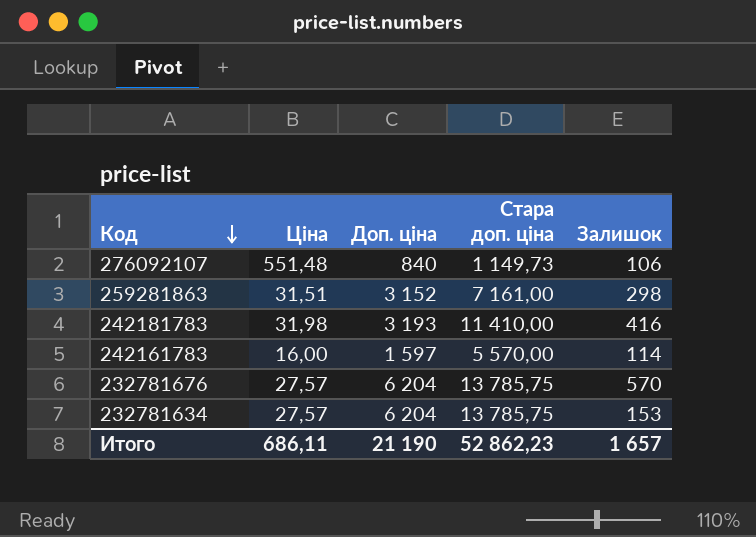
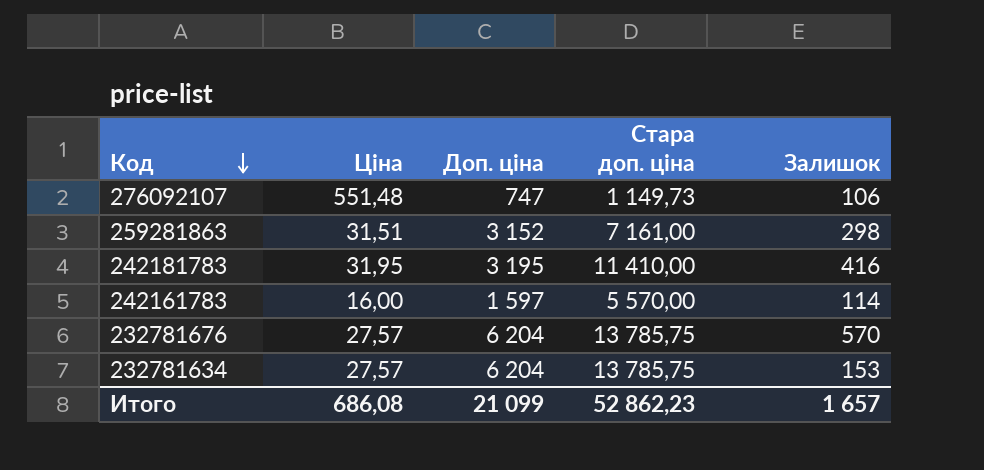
276092107 | Доп. ціна: 840 -> 747
242181783 | Ціна: 31,98 -> 31,95
242181783 | Доп. ціна: 3 193 -> 3 195
Итого | Ціна: 686,11 -> 686,08
Итого | Доп. ціна: 21 190 -> 21 099

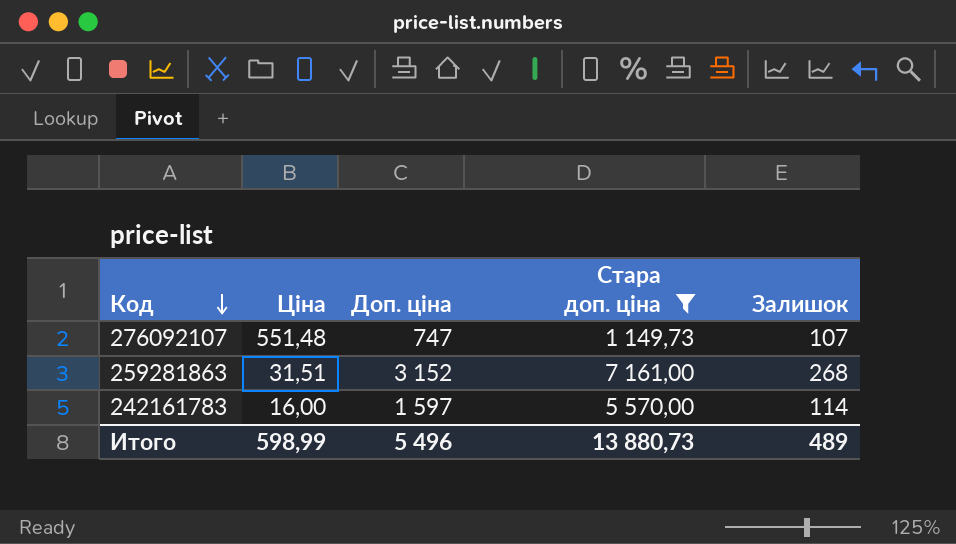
filter: none -> Стара доп. ціна <= 7 161,00
276092107 | Залишок: 106 -> 107
259281863 | Залишок: 298 -> 268
Итого | Ціна: 686,08 -> 598,99
Итого | Доп. ціна: 21 099 -> 5 496
Итого | Стара доп. ціна: 52 862,23 -> 13 880,73
Итого | Залишок: 1 657 -> 489

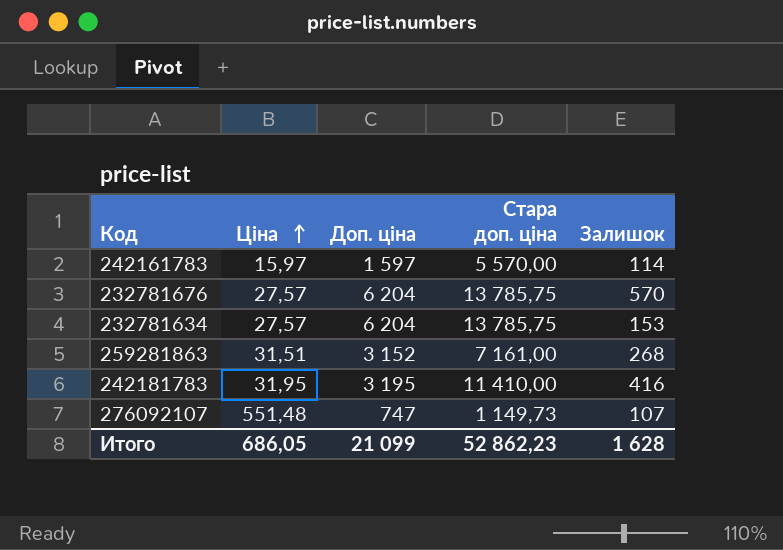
filter: Стара доп. ціна <= 7 161,00 -> none
row order: Код descending -> Ціна ascending
242161783 | Ціна: 16,00 -> 15,97
Итого | Ціна: 598,99 -> 686,05
Итого | Доп. ціна: 5 496 -> 21 099
Итого | Стара доп. ціна: 13 880,73 -> 52 862,23
Итого | Залишок: 489 -> 1 628

